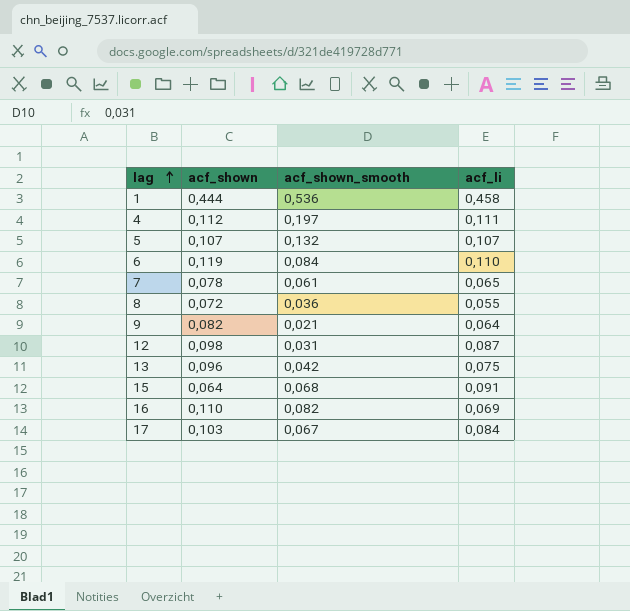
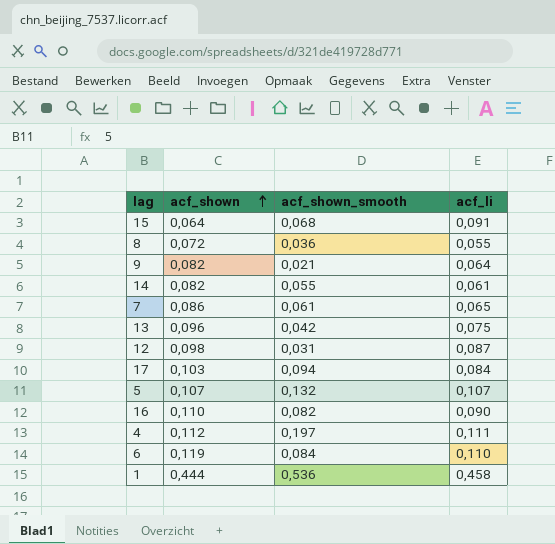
row order: lag ascending -> acf_shown ascending
row 14: none -> 0,082 | 0,055 | 0,061
7 | acf_shown: 0,078 -> 0,086
17 | acf_shown_smooth: 0,067 -> 0,094
16 | acf_li: 0,069 -> 0,090

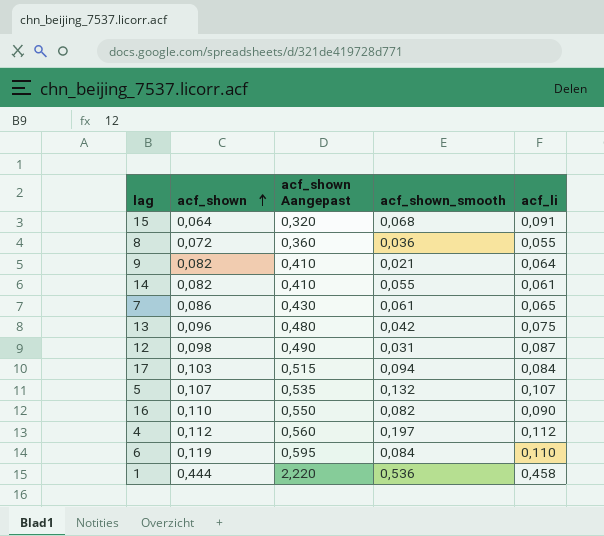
column acf_shown Aangepast | formula: none -> [acf_shown] * 5
4 | acf_li: 0,111 -> 0,112

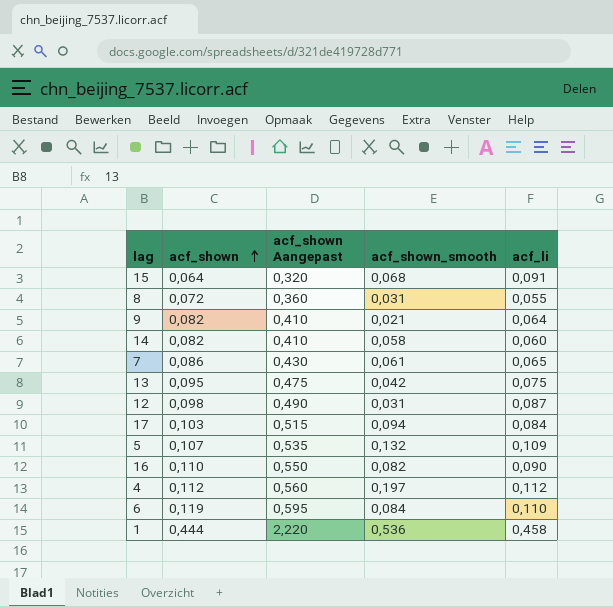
8 | acf_shown_smooth: 0,036 -> 0,031
14 | acf_shown_smooth: 0,055 -> 0,058
14 | acf_li: 0,061 -> 0,060
13 | acf_shown: 0,096 -> 0,095
13 | acf_shown Aangepast: 0,480 -> 0,475
5 | acf_li: 0,107 -> 0,109

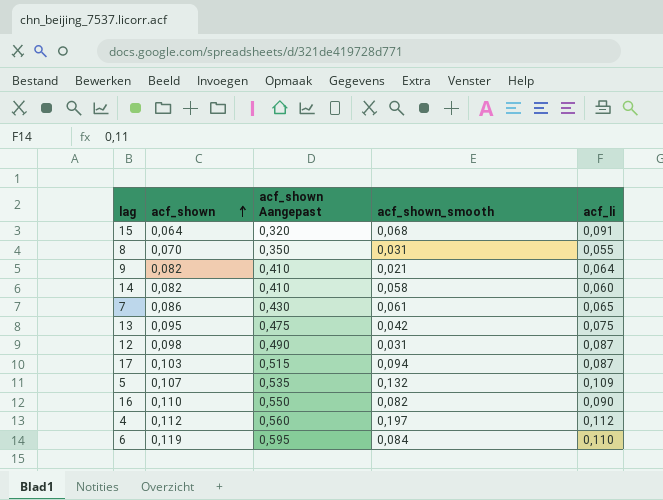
row 1: 0,444 | 2,220 | 0,536 | 0,458 -> none
8 | acf_shown: 0,072 -> 0,070
8 | acf_shown Aangepast: 0,360 -> 0,350
17 | acf_li: 0,084 -> 0,087

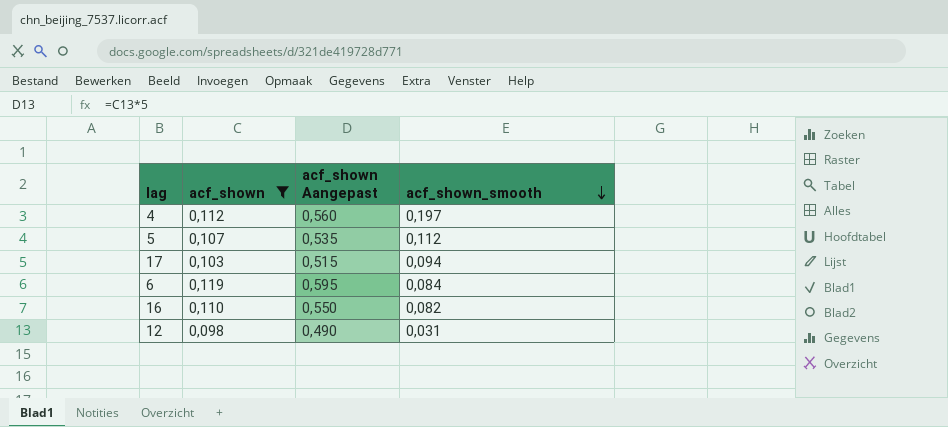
filter: none -> acf_shown >= 0,098
row order: acf_shown ascending -> acf_shown_smooth descending
column acf_li | position: 5 -> none
5 | acf_shown_smooth: 0,132 -> 0,112

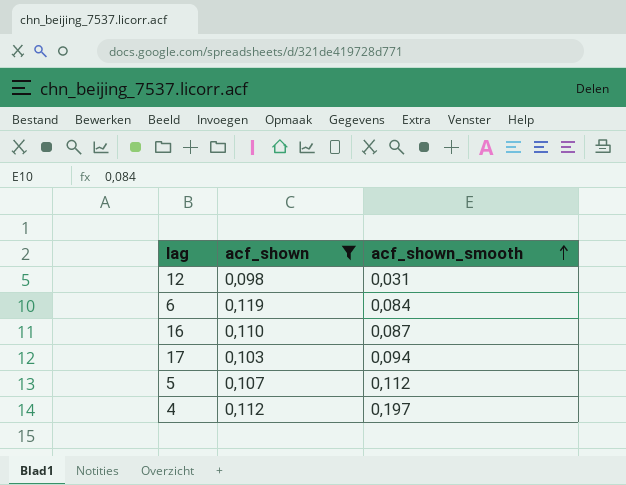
row order: acf_shown_smooth descending -> acf_shown_smooth ascending
column acf_shown Aangepast | formula: [acf_shown] * 5 -> none
16 | acf_shown_smooth: 0,082 -> 0,087

